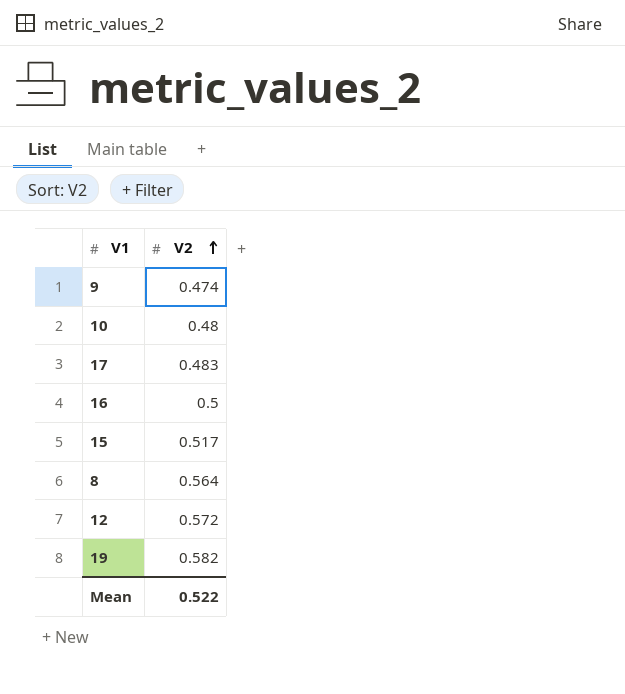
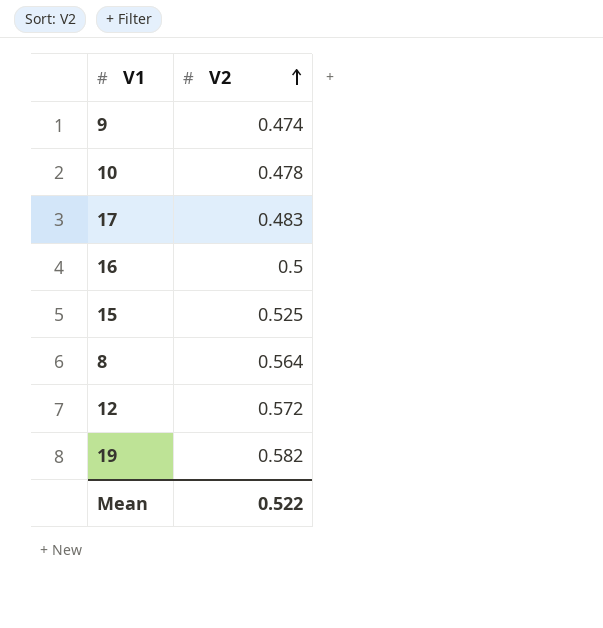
10 | V2: 0.48 -> 0.478
15 | V2: 0.517 -> 0.525

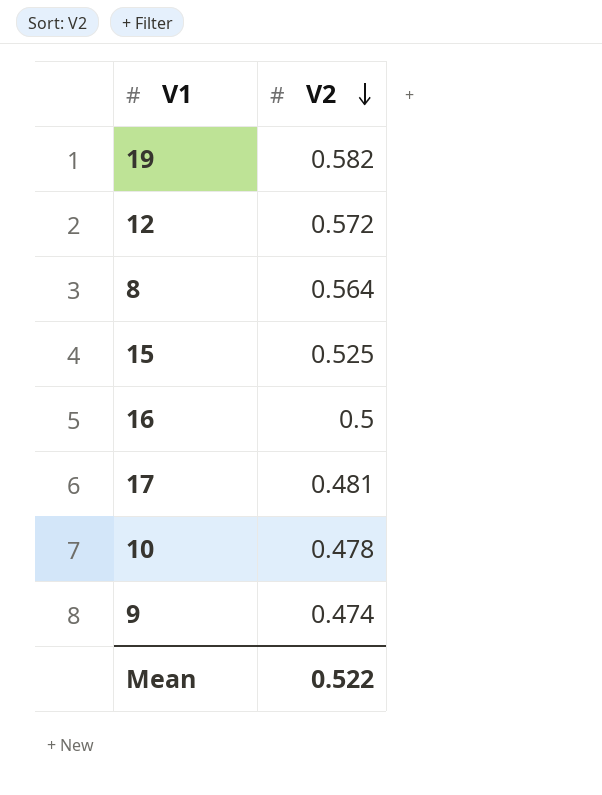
row order: V2 ascending -> V2 descending
17 | V2: 0.483 -> 0.481

